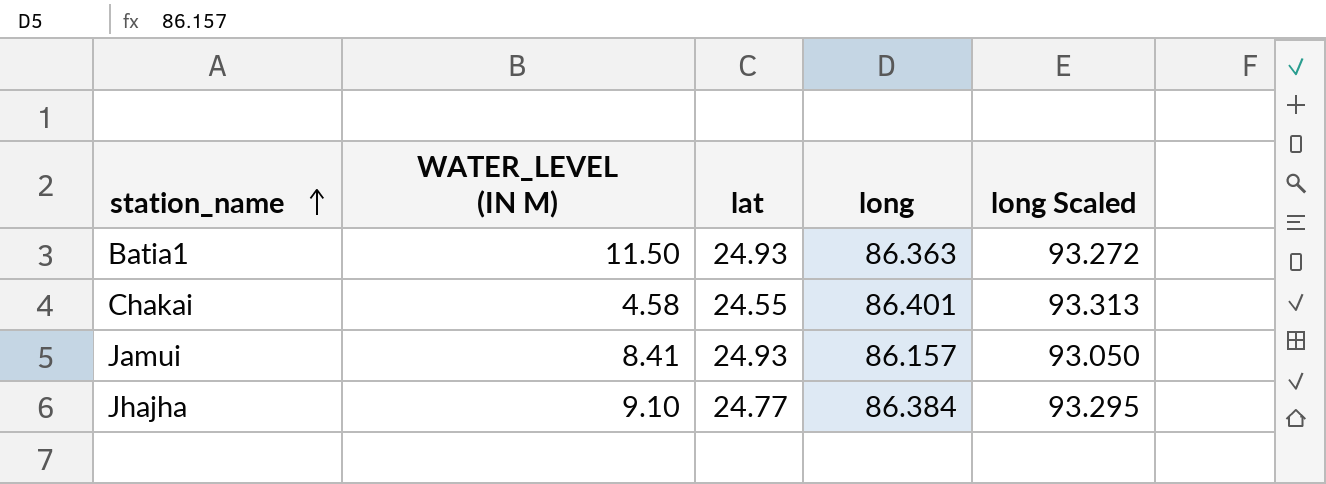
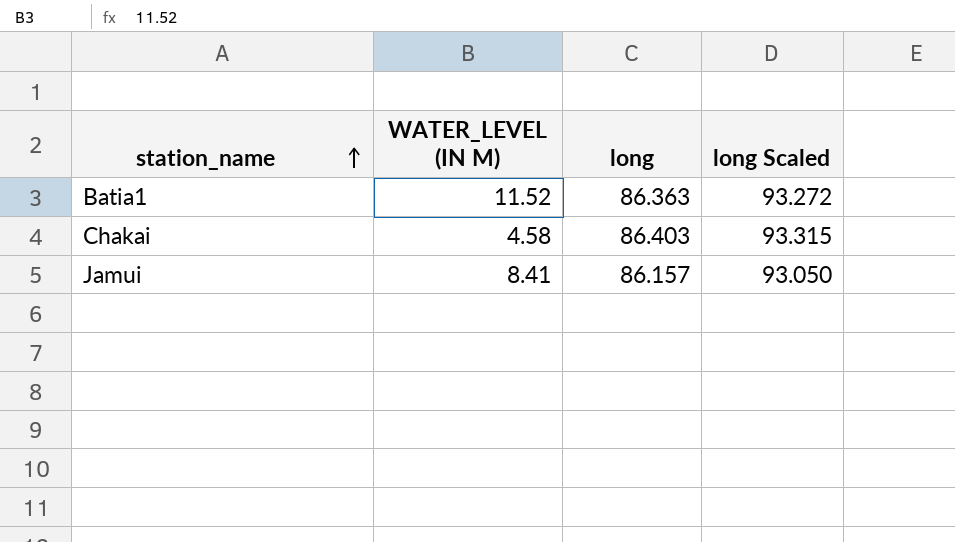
column lat | position: 3 -> none
row Jhajha: 9.10 | 24.77 | 86.384 | 93.295 -> none
Batia1 | WATER_LEVEL (IN M): 11.50 -> 11.52
Chakai | long: 86.401 -> 86.403
Chakai | long Scaled: 93.313 -> 93.315

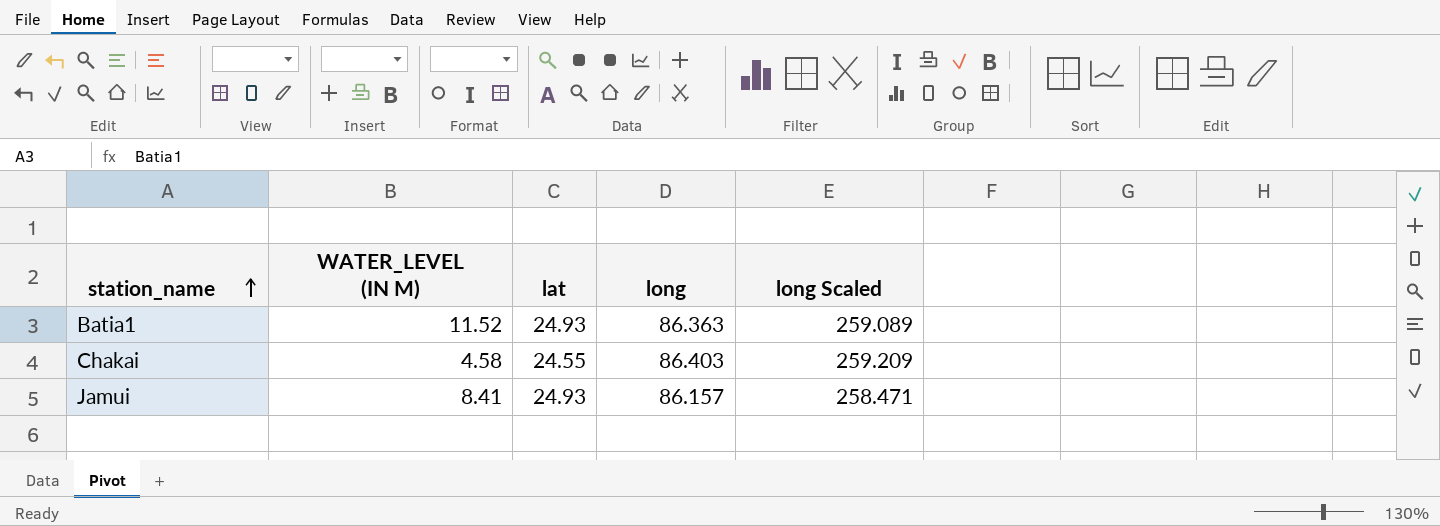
column lat | position: none -> 3
column long Scaled | formula: [long] * 1.08 -> [long] * 3

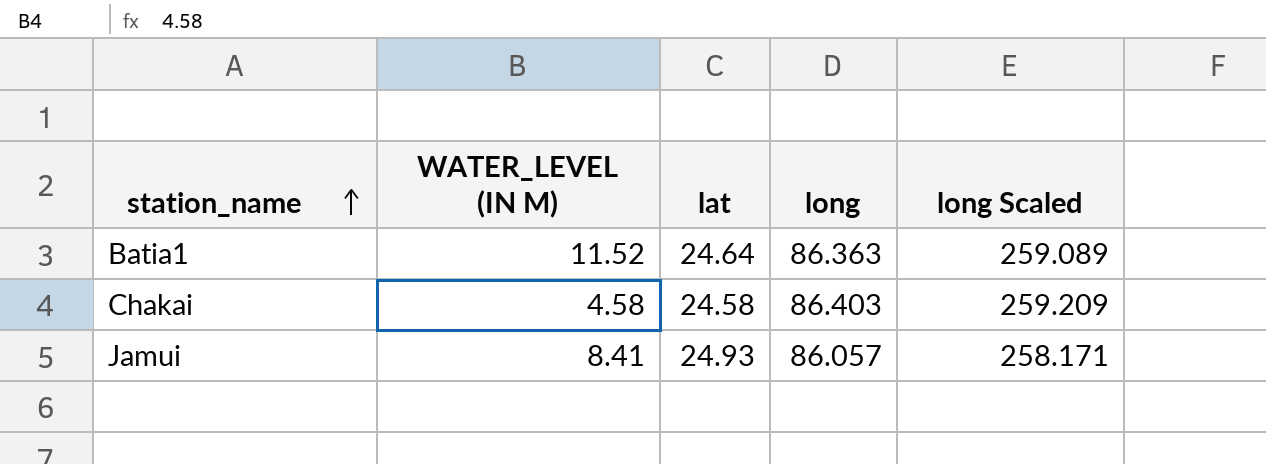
Batia1 | lat: 24.93 -> 24.64
Chakai | lat: 24.55 -> 24.58
Jamui | long: 86.157 -> 86.057
Jamui | long Scaled: 258.471 -> 258.171

